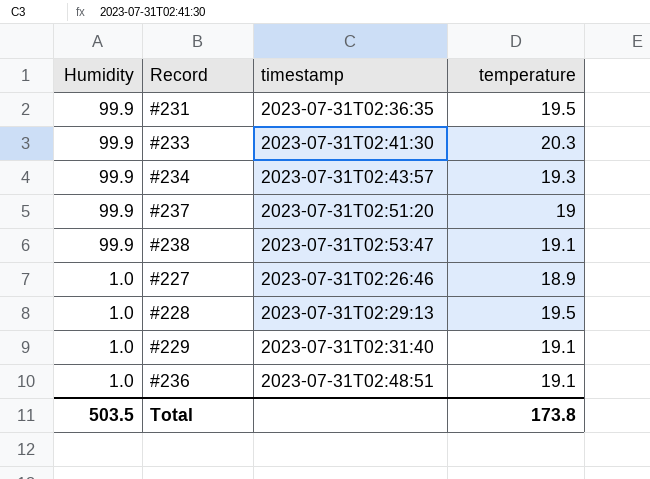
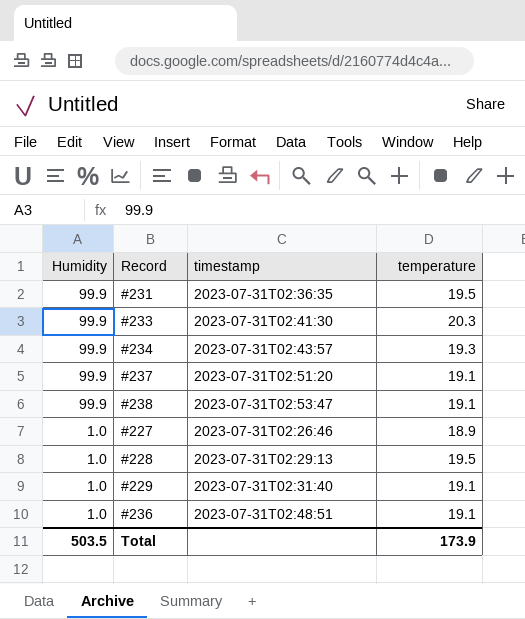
#237 | temperature: 19 -> 19.1
Total | temperature: 173.8 -> 173.9

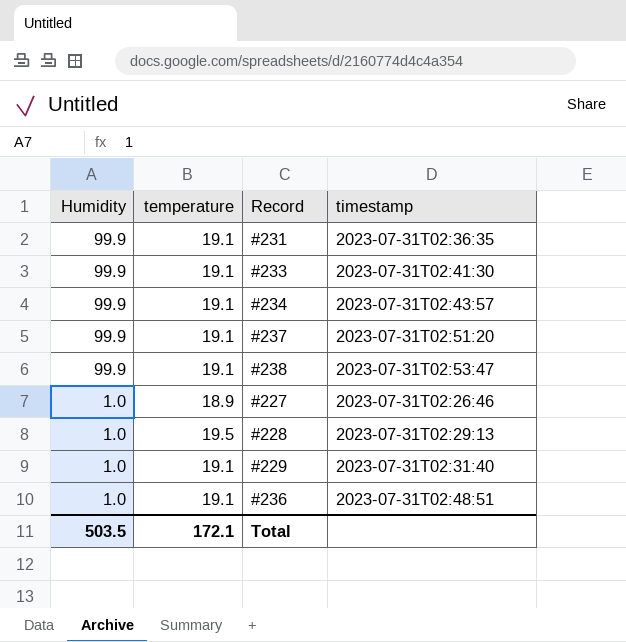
column temperature | position: 4 -> 2
#231 | temperature: 19.5 -> 19.1
#233 | temperature: 20.3 -> 19.1
#234 | temperature: 19.3 -> 19.1
Total | temperature: 173.9 -> 172.1

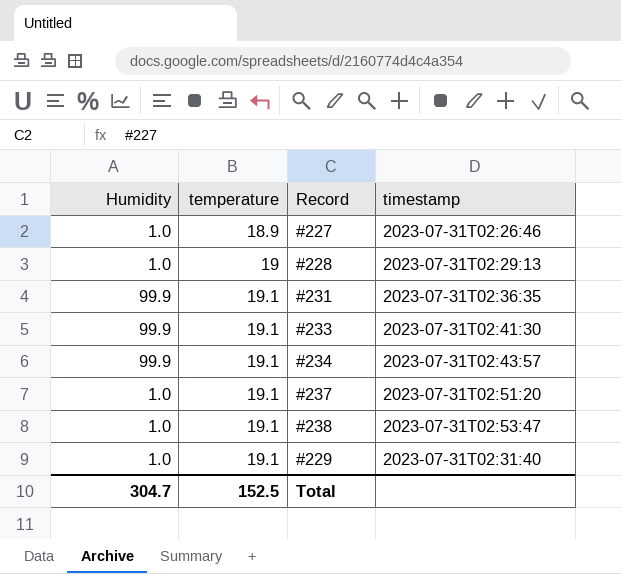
row order: Humidity descending -> temperature ascending
row #236: 1.0 | 19.1 | 2023-07-31T02:48:51 -> none
#228 | temperature: 19.5 -> 19
#237 | Humidity: 99.9 -> 1.0
#238 | Humidity: 99.9 -> 1.0
Total | Humidity: 503.5 -> 304.7
Total | temperature: 172.1 -> 152.5

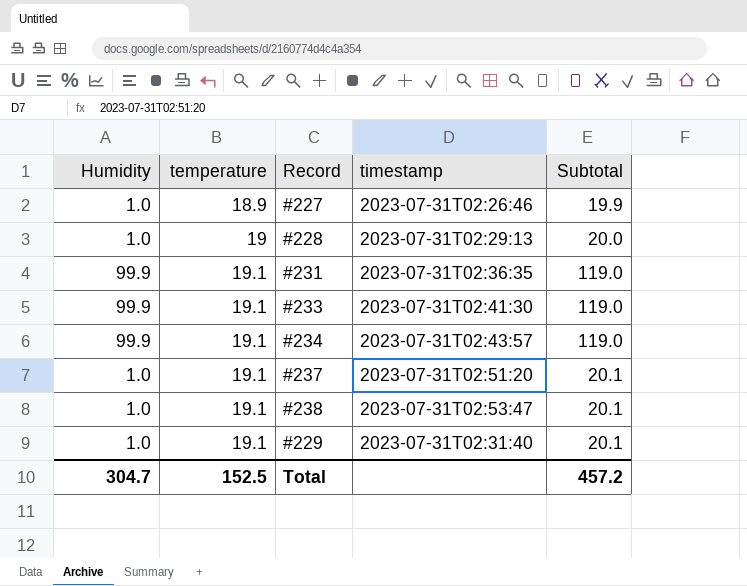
column Subtotal | formula: none -> [Humidity] + [temperature]

